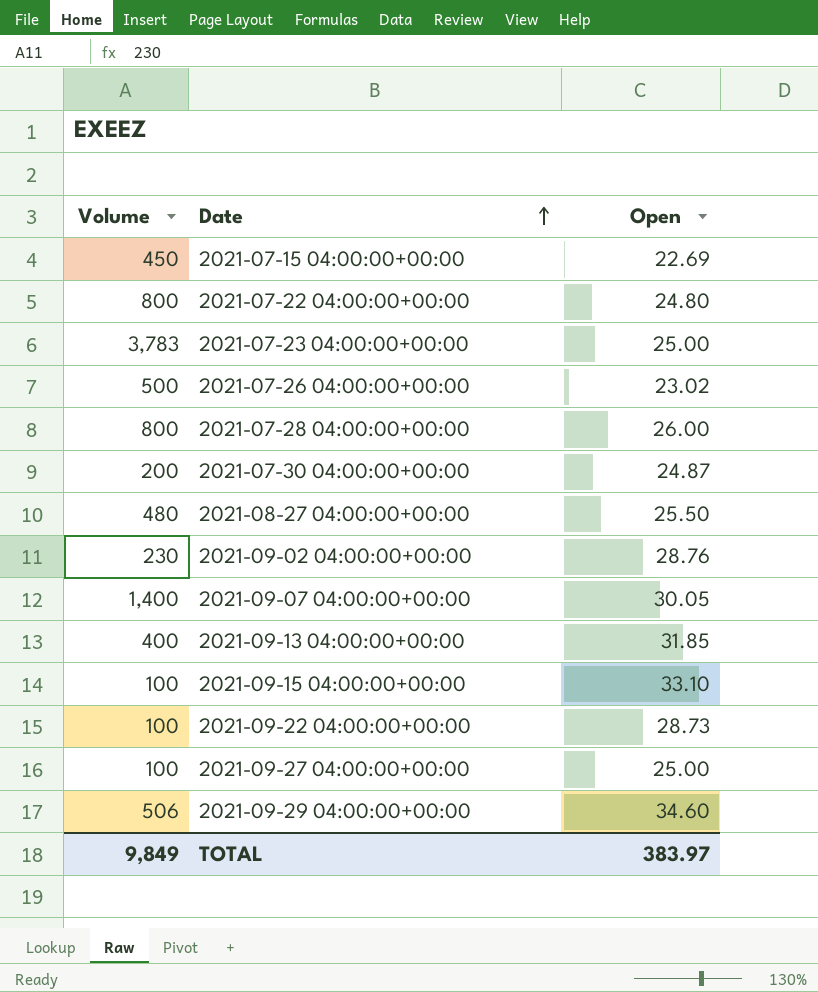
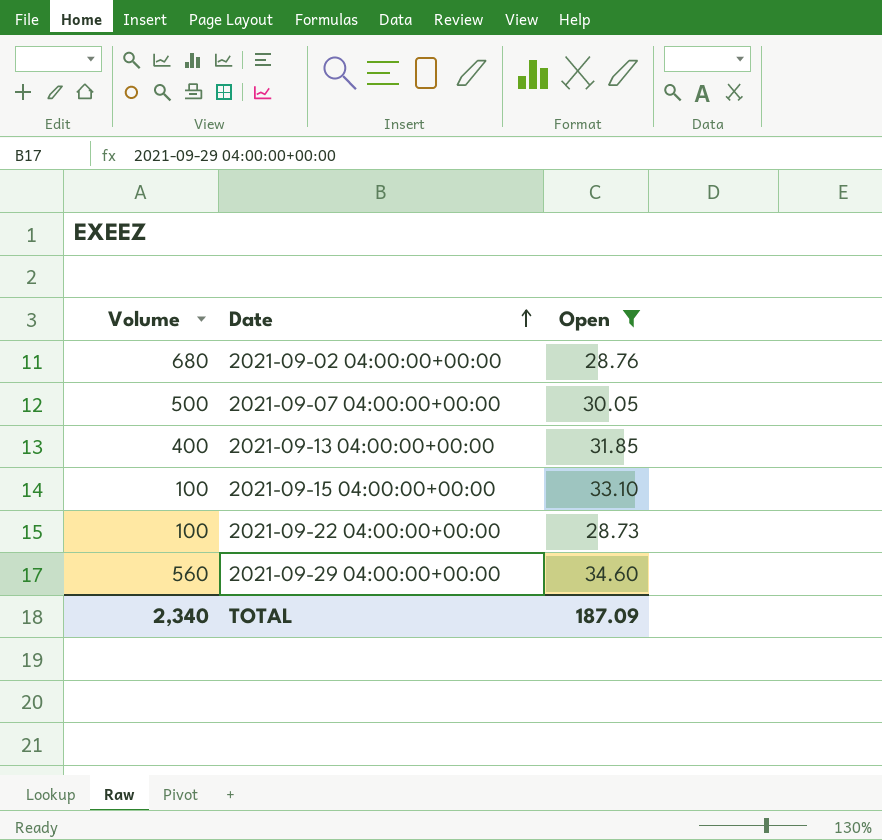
filter: none -> Open >= 28.73
2021-09-02 04:00:00+00:00 | Volume: 230 -> 680
2021-09-07 04:00:00+00:00 | Volume: 1,400 -> 500
2021-09-29 04:00:00+00:00 | Volume: 506 -> 560
TOTAL | Volume: 9,849 -> 2,340
TOTAL | Open: 383.97 -> 187.09

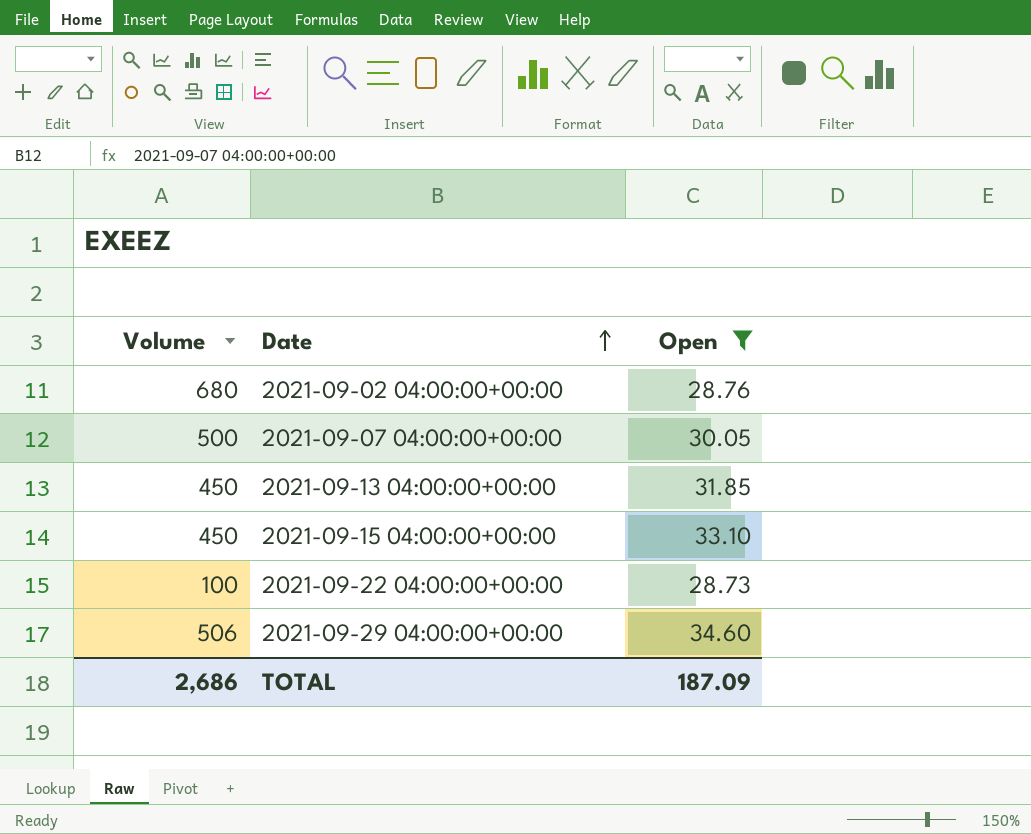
2021-09-13 04:00:00+00:00 | Volume: 400 -> 450
2021-09-15 04:00:00+00:00 | Volume: 100 -> 450
2021-09-29 04:00:00+00:00 | Volume: 560 -> 506
TOTAL | Volume: 2,340 -> 2,686

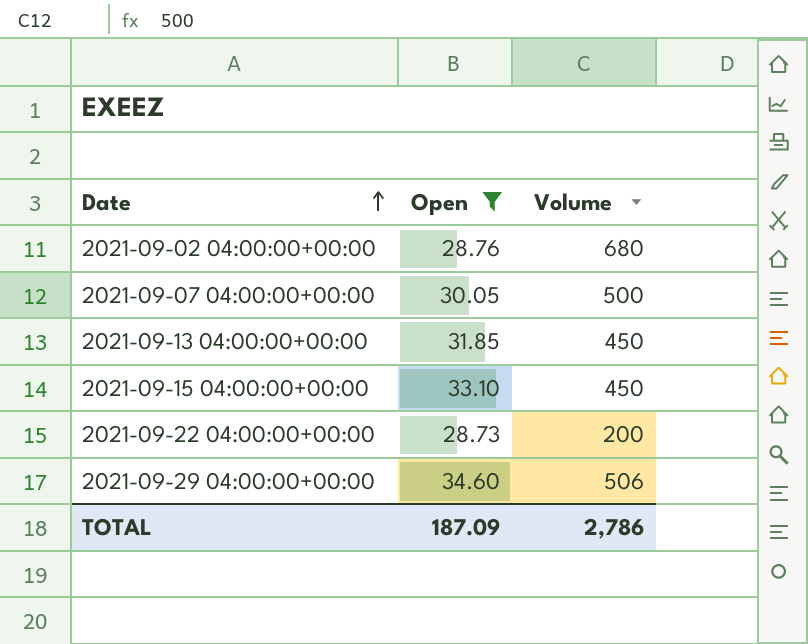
column Volume | position: 1 -> 3
2021-09-22 04:00:00+00:00 | Volume: 100 -> 200
TOTAL | Volume: 2,686 -> 2,786

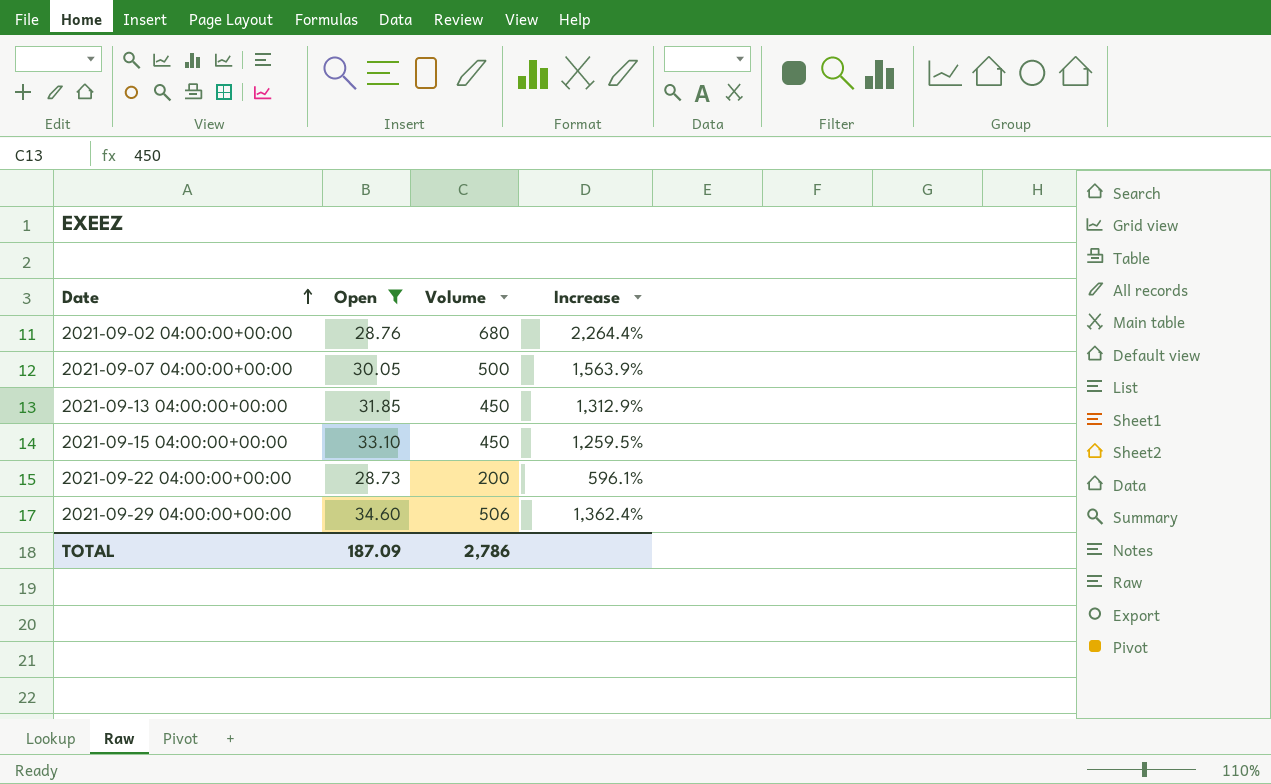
column Increase | formula: none -> ([Volume] - [Open]) / [Open]

